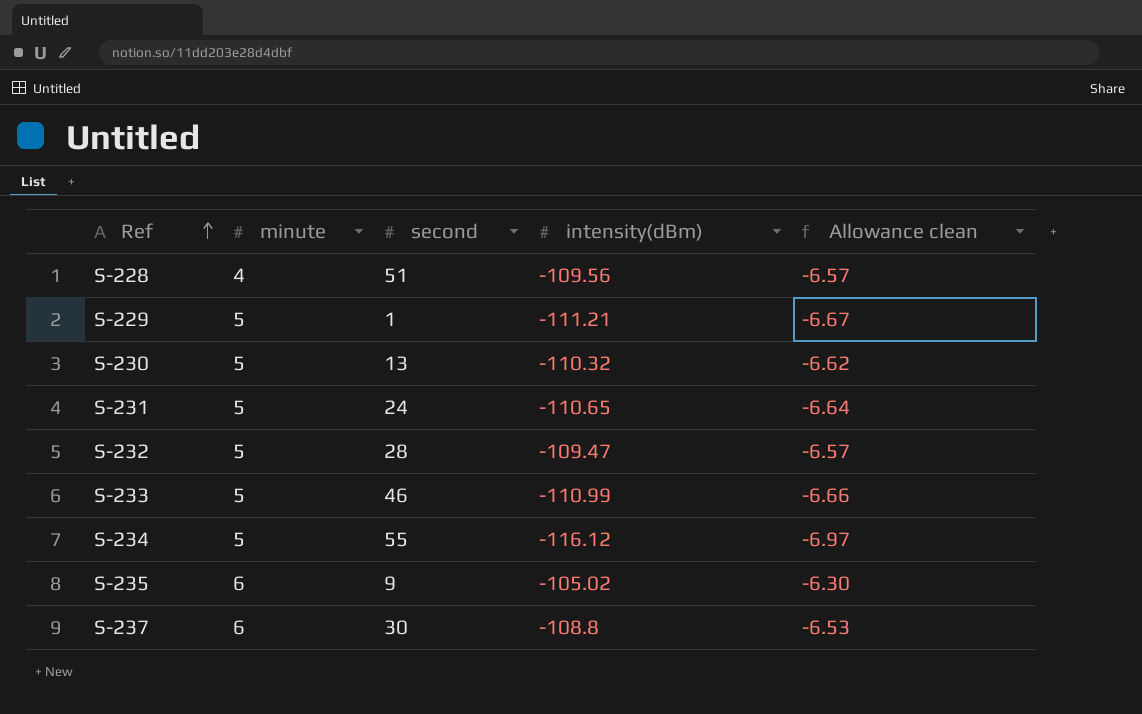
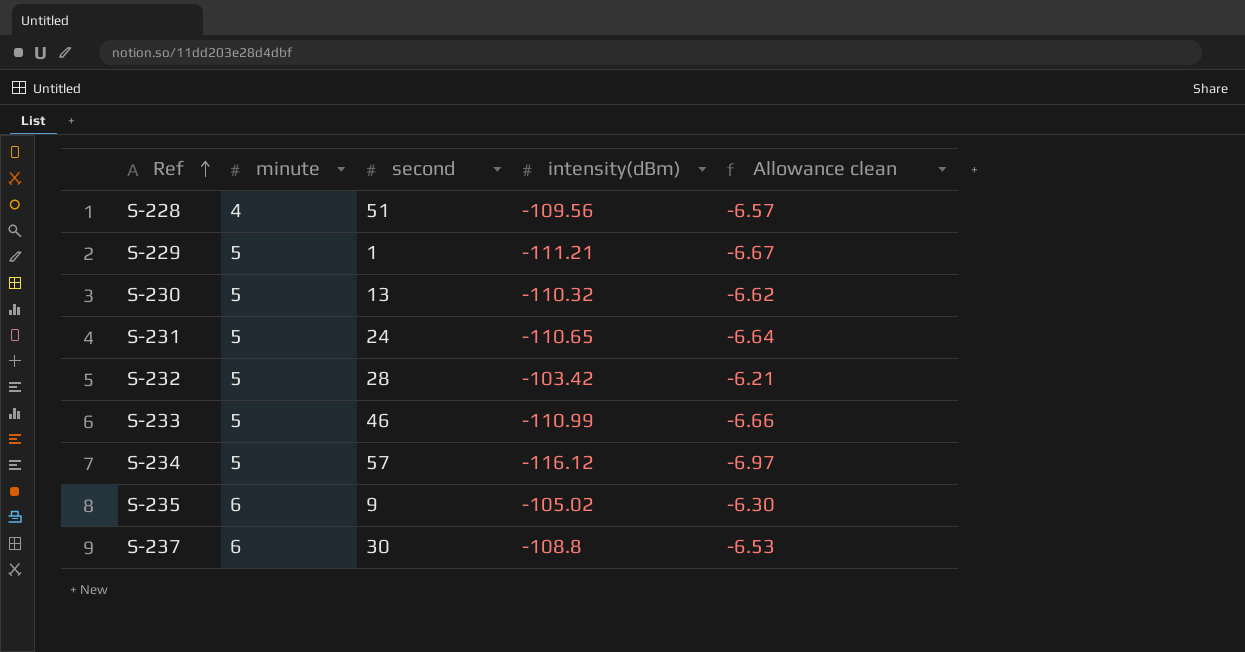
S-232 | intensity(dBm): -109.47 -> -103.42
S-232 | Allowance clean: -6.57 -> -6.21
S-234 | second: 55 -> 57

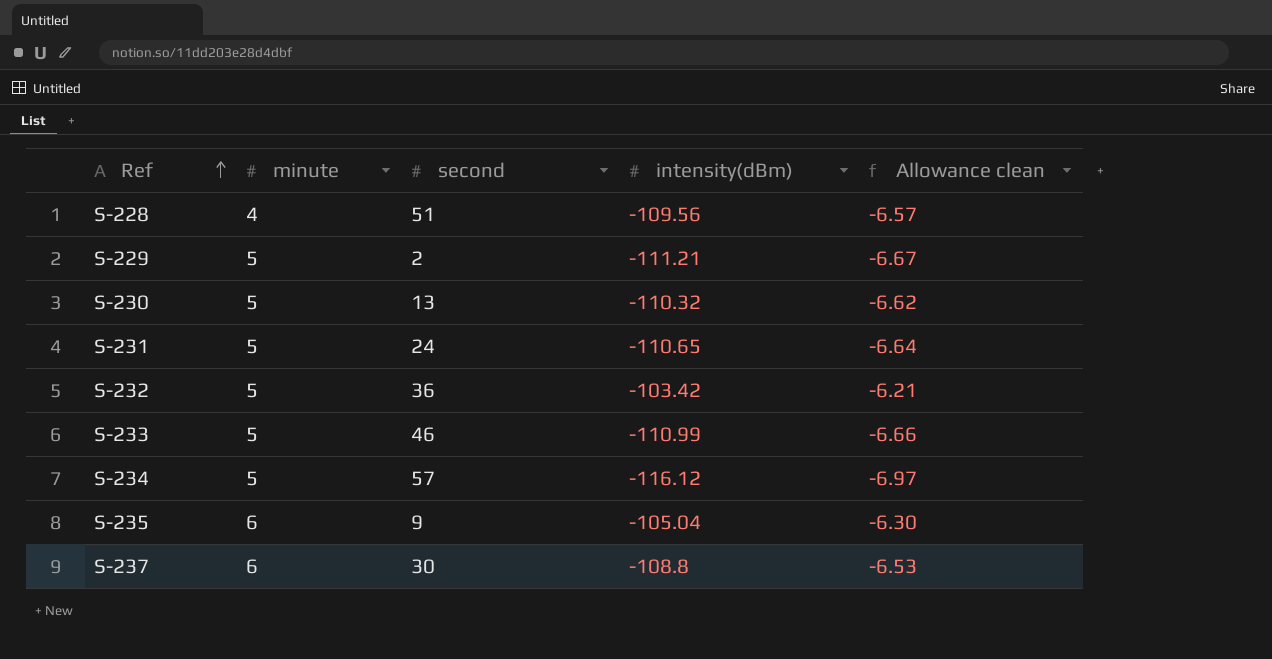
S-229 | second: 1 -> 2
S-232 | second: 28 -> 36
S-235 | intensity(dBm): -105.02 -> -105.04

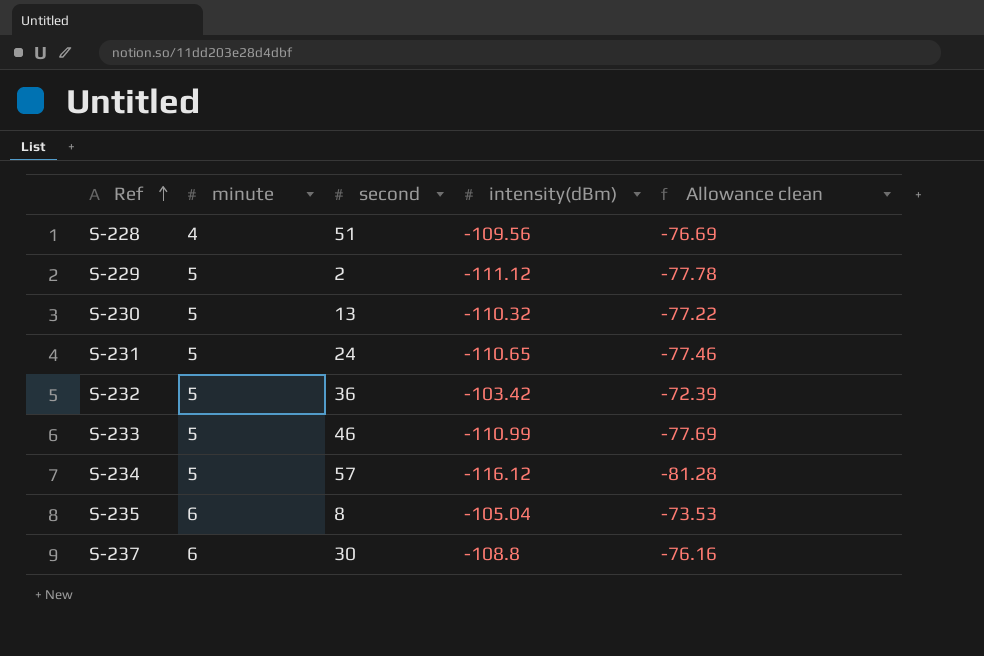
column Allowance clean | formula: [intensity(dBm)] * 0.06 -> [intensity(dBm)] * 0.7
S-229 | intensity(dBm): -111.21 -> -111.12
S-235 | second: 9 -> 8

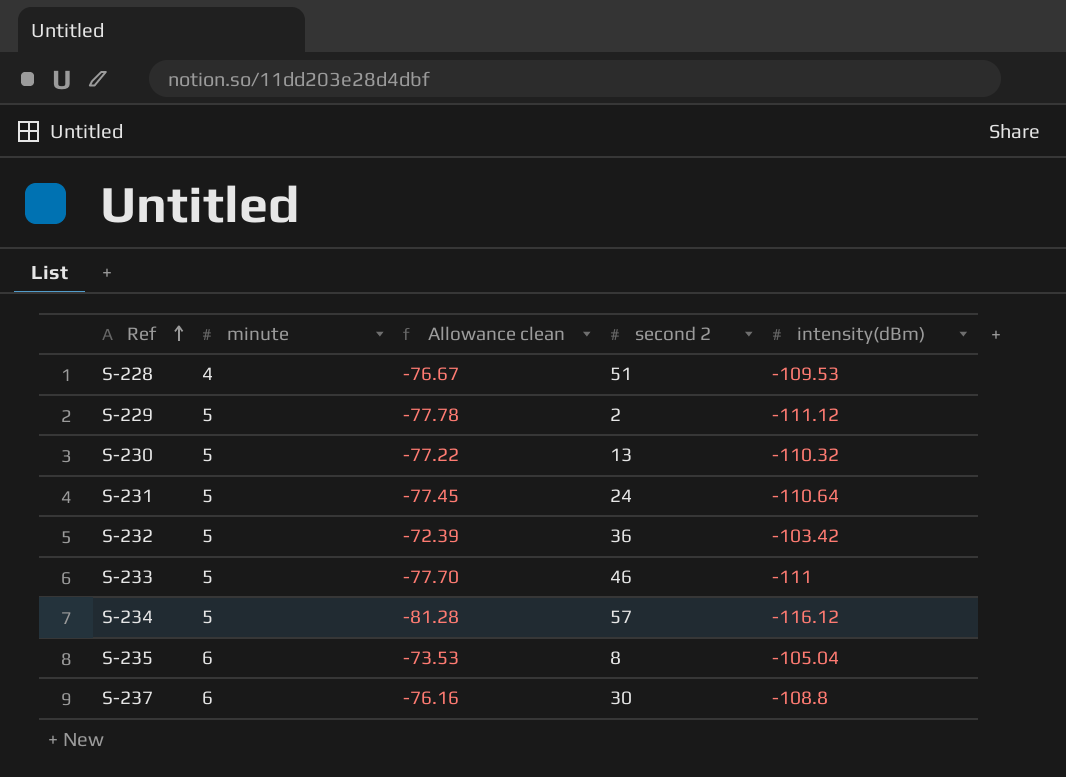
column Allowance clean | position: 5 -> 3
column name: second -> second 2
S-228 | Allowance clean: -76.69 -> -76.67
S-228 | intensity(dBm): -109.56 -> -109.53
S-231 | Allowance clean: -77.46 -> -77.45
S-231 | intensity(dBm): -110.65 -> -110.64
S-233 | Allowance clean: -77.69 -> -77.70
S-233 | intensity(dBm): -110.99 -> -111

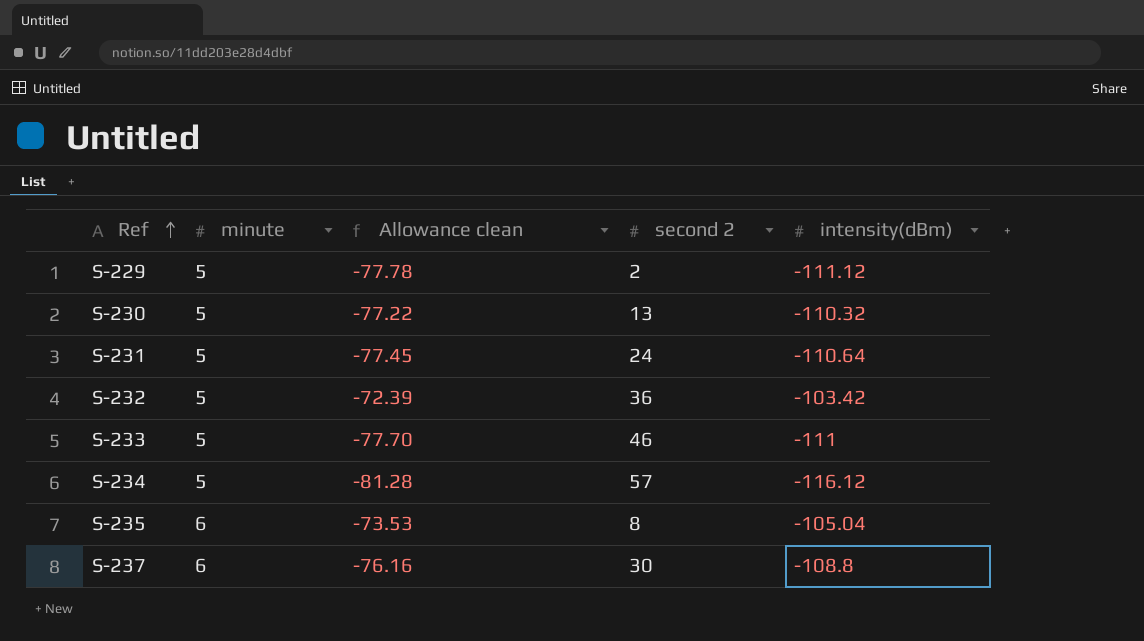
row S-228: 4 | -76.67 | 51 | -109.53 -> none

